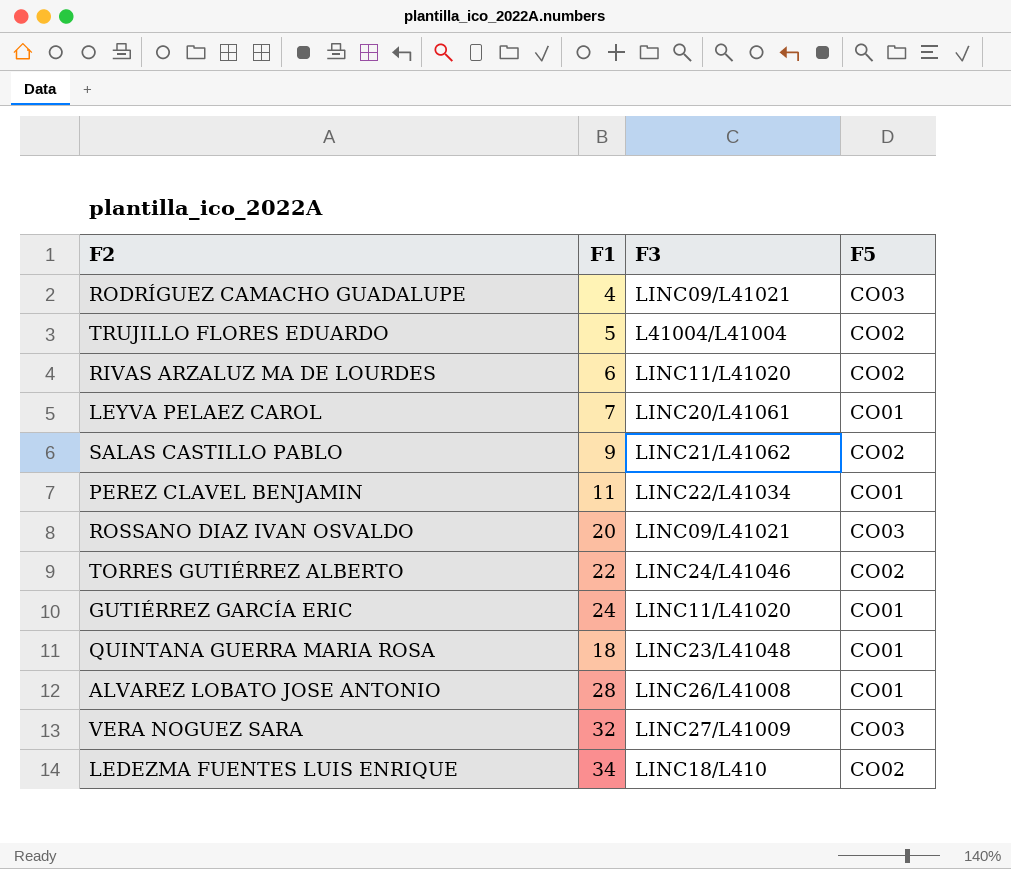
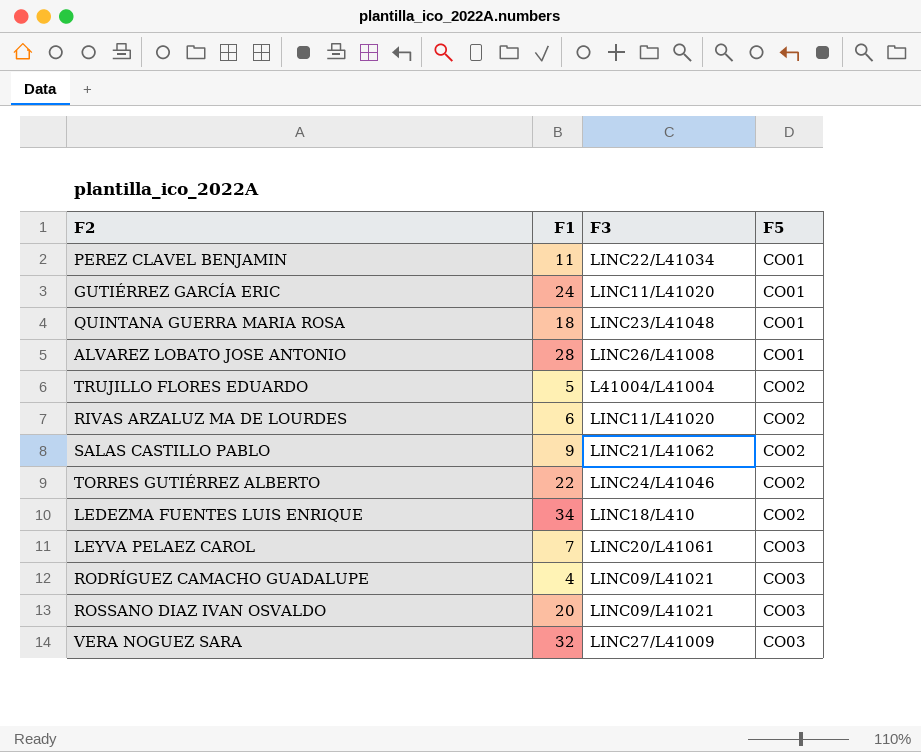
row order: none -> F5 ascending
LEYVA PELAEZ CAROL | F5: CO01 -> CO03

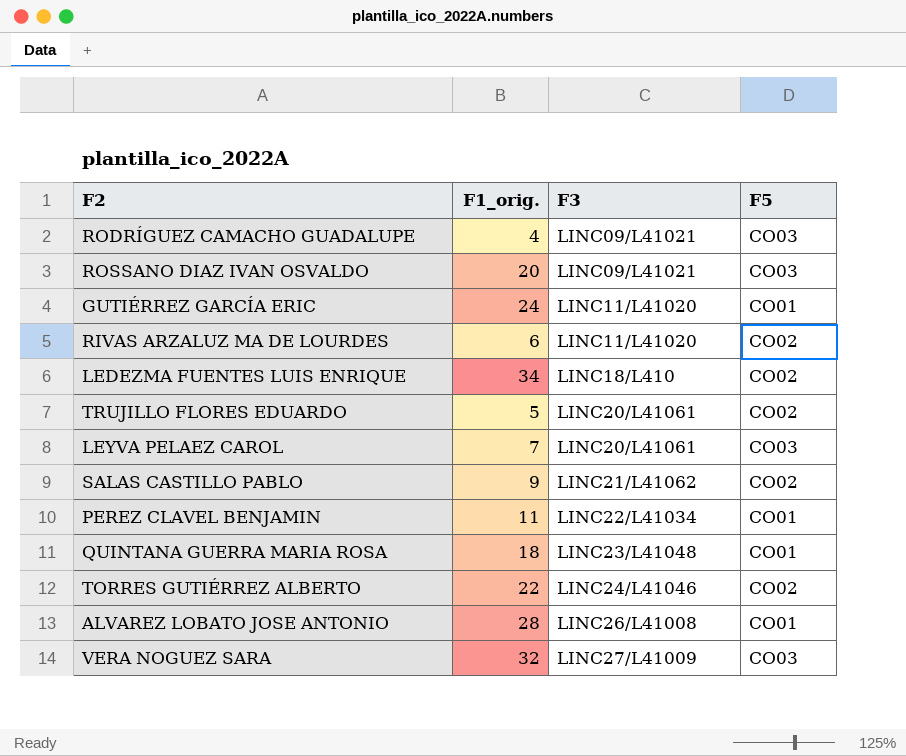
row order: F5 ascending -> F3 ascending
column name: F1 -> F1_orig.
TRUJILLO FLORES EDUARDO | F3: L41004/L41004 -> LINC20/L41061

